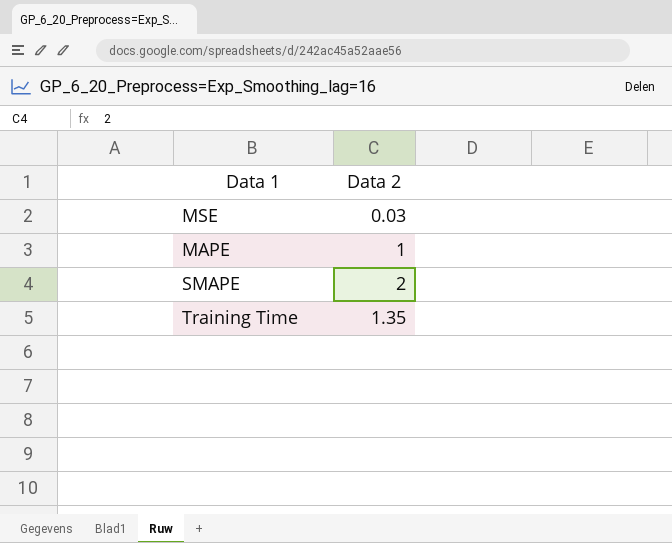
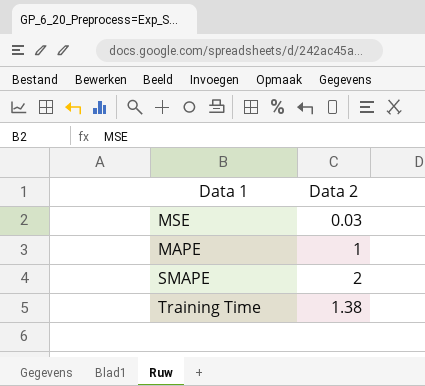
Training Time | Data 2: 1.35 -> 1.38

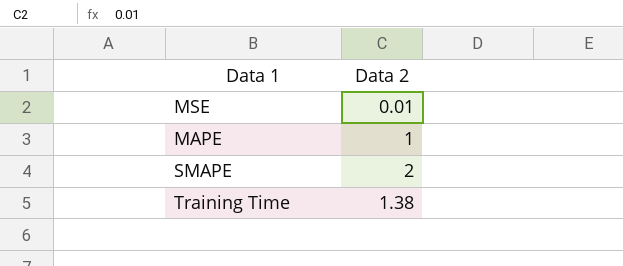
MSE | Data 2: 0.03 -> 0.01

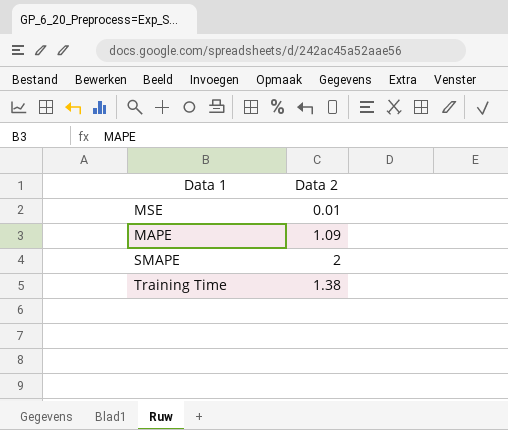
MAPE | Data 2: 1 -> 1.09

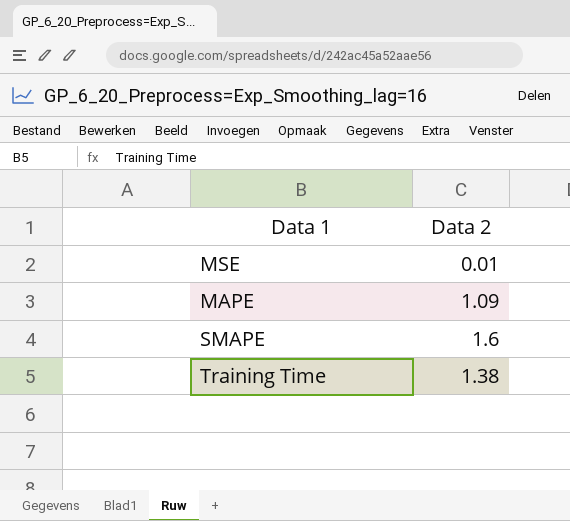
SMAPE | Data 2: 2 -> 1.6

